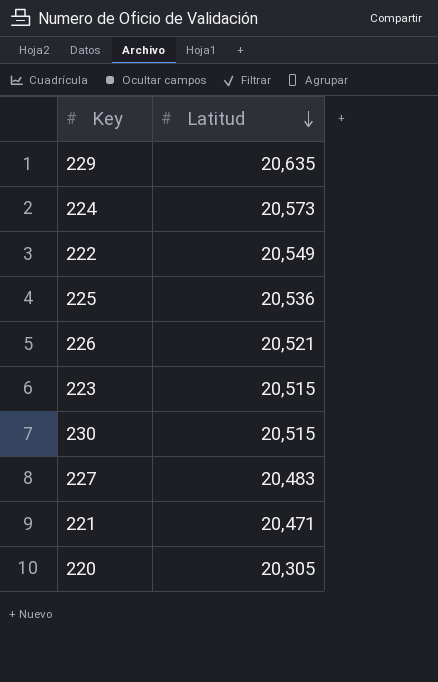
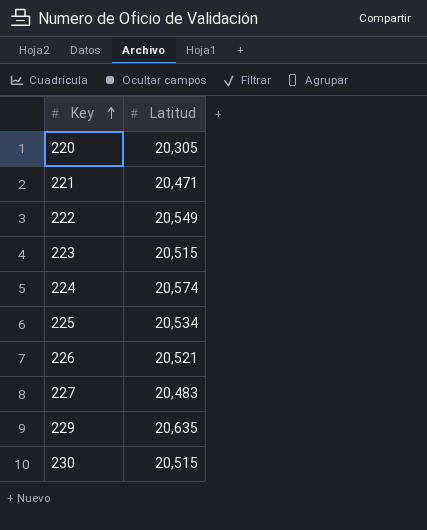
row order: Latitud descending -> Key ascending
224 | Latitud: 20,573 -> 20,574
225 | Latitud: 20,536 -> 20,534

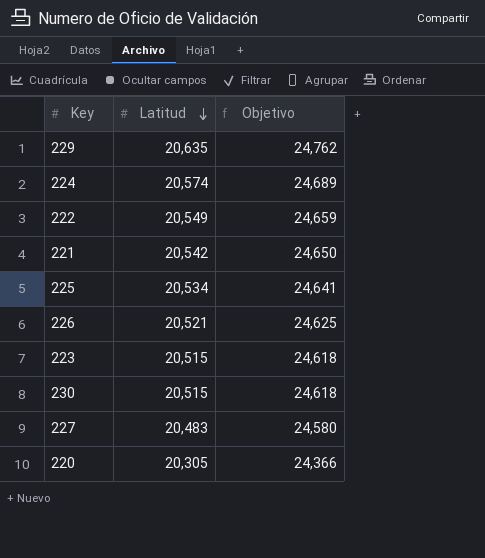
row order: Key ascending -> Latitud descending
column Objetivo | formula: none -> [Latitud] * 1,2
221 | Latitud: 20,471 -> 20,542

